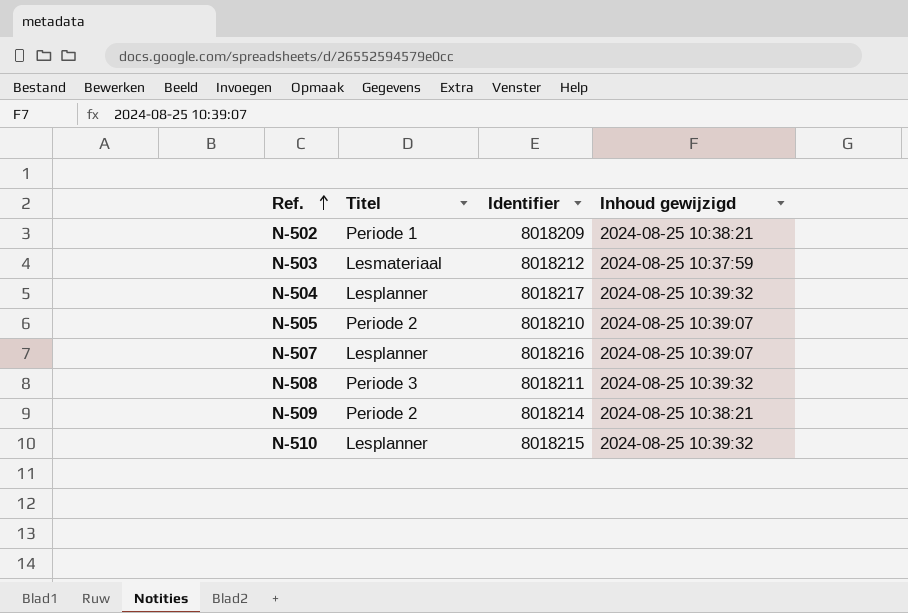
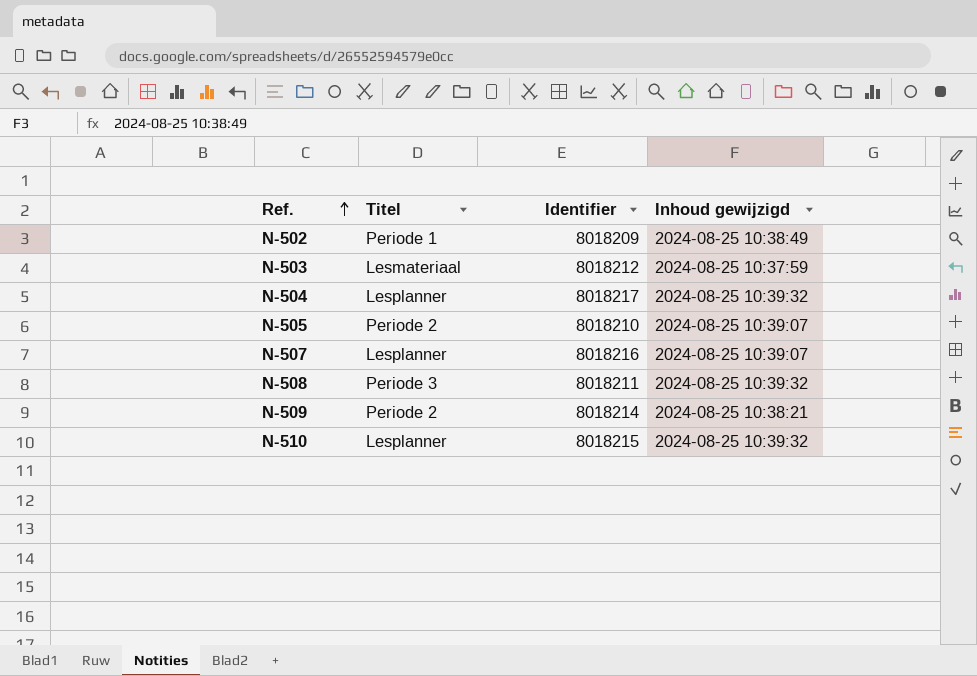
N-502 | Inhoud gewijzigd: 2024-08-25 10:38:21 -> 2024-08-25 10:38:49

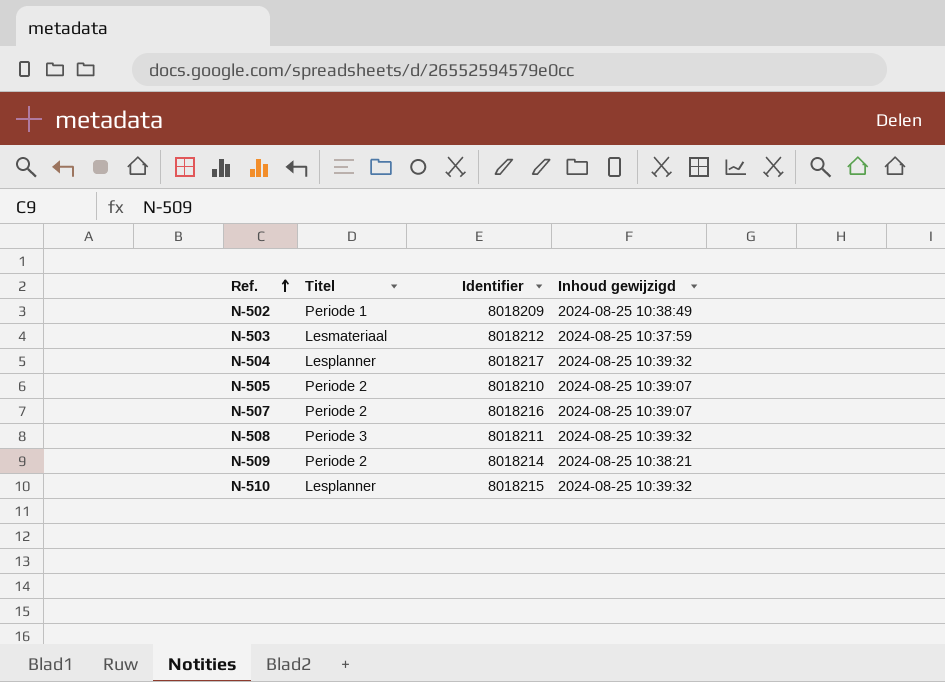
N-507 | Titel: Lesplanner -> Periode 2

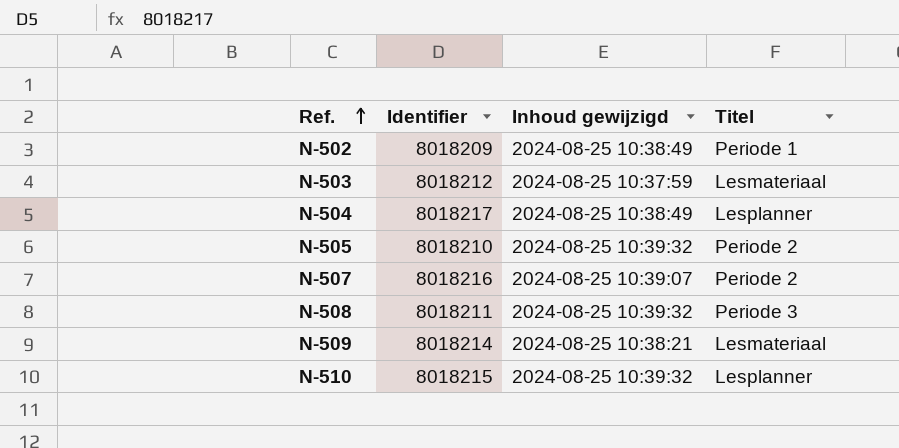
column Titel | position: 2 -> 4
N-504 | Inhoud gewijzigd: 2024-08-25 10:39:32 -> 2024-08-25 10:38:49
N-505 | Inhoud gewijzigd: 2024-08-25 10:39:07 -> 2024-08-25 10:39:32
N-509 | Titel: Periode 2 -> Lesmateriaal

